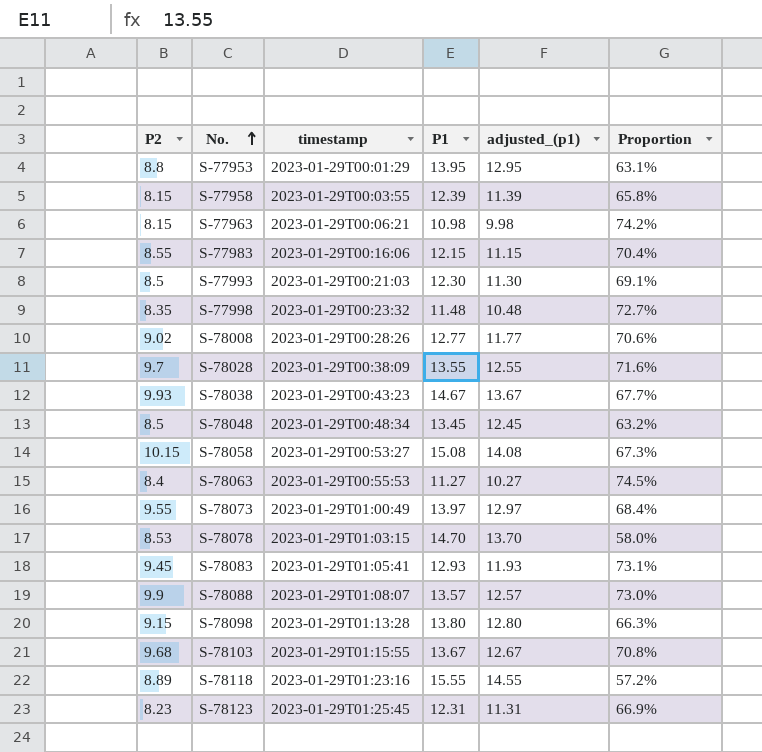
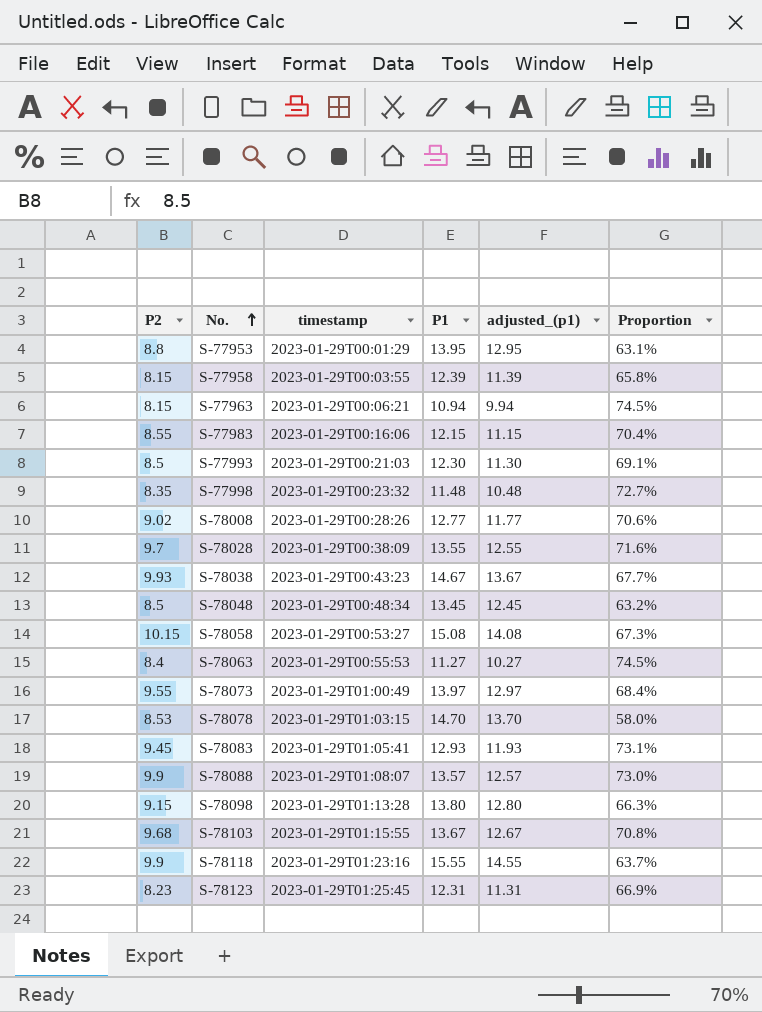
S-77963 | P1: 10.98 -> 10.94
S-77963 | adjusted_(p1): 9.98 -> 9.94
S-77963 | Proportion: 74.2% -> 74.5%
S-78118 | P2: 8.89 -> 9.9
S-78118 | Proportion: 57.2% -> 63.7%

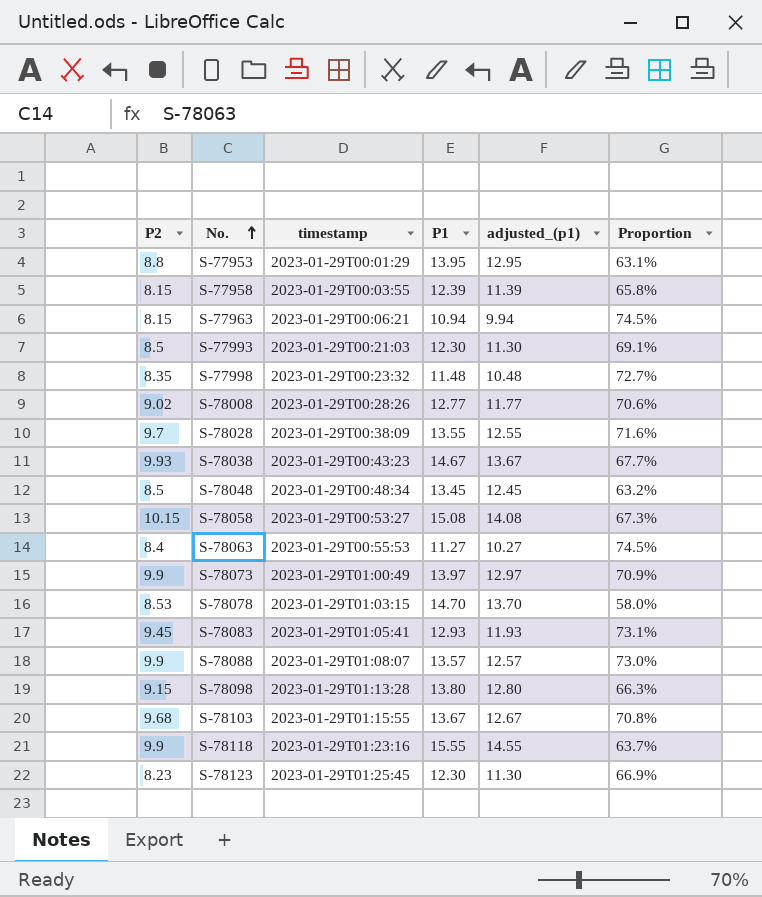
row S-77983: 8.55 | 2023-01-29T00:16:06 | 12.15 | 11.15 | 70.4% -> none
S-78073 | P2: 9.55 -> 9.9
S-78073 | Proportion: 68.4% -> 70.9%
S-78123 | P1: 12.31 -> 12.30
S-78123 | adjusted_(p1): 11.31 -> 11.30

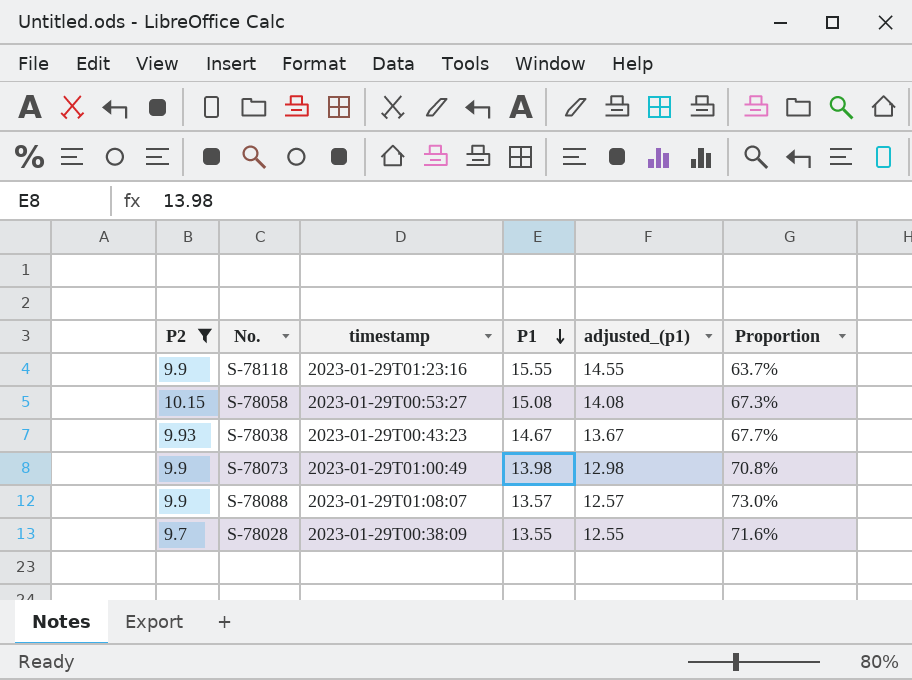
filter: none -> P2 >= 9.7
row order: No. ascending -> P1 descending
S-78073 | P1: 13.97 -> 13.98
S-78073 | adjusted_(p1): 12.97 -> 12.98
S-78073 | Proportion: 70.9% -> 70.8%

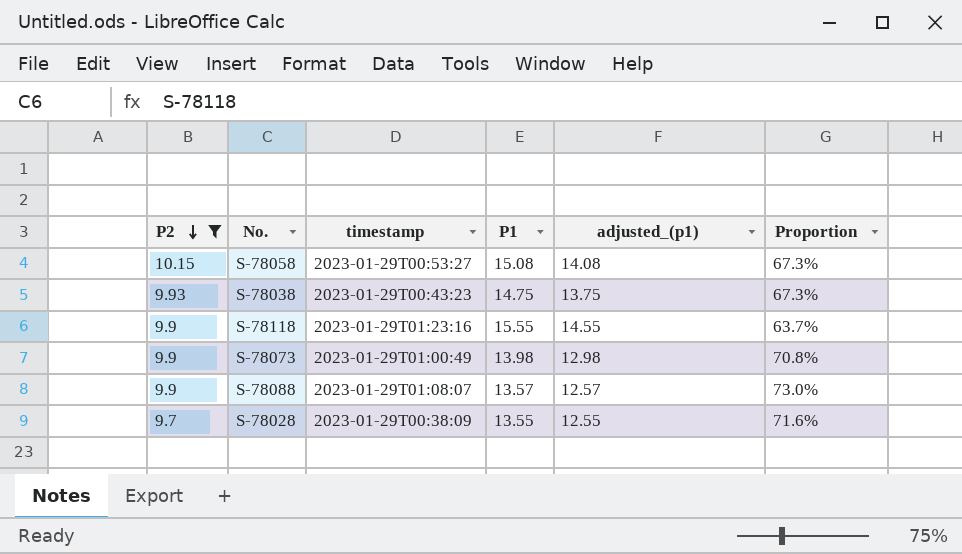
row order: P1 descending -> P2 descending
S-78038 | P1: 14.67 -> 14.75
S-78038 | adjusted_(p1): 13.67 -> 13.75
S-78038 | Proportion: 67.7% -> 67.3%

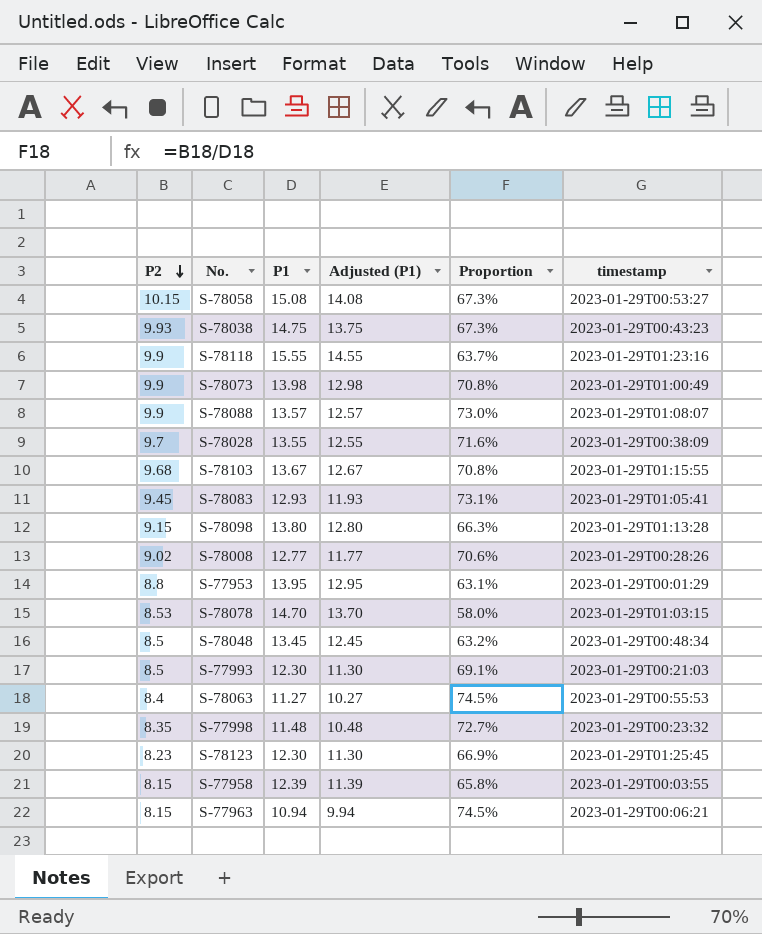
filter: P2 >= 9.7 -> none
column name: adjusted_(p1) -> Adjusted (P1)
column timestamp | position: 3 -> 6

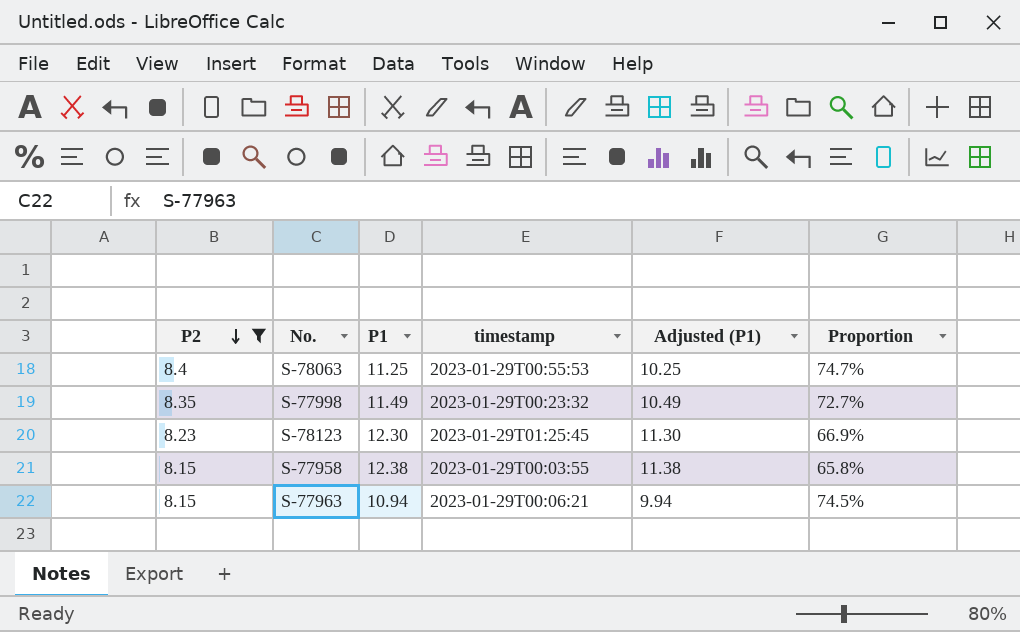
filter: none -> P2 <= 8.4
column timestamp | position: 6 -> 4
S-78063 | P1: 11.27 -> 11.25
S-78063 | Adjusted (P1): 10.27 -> 10.25
S-78063 | Proportion: 74.5% -> 74.7%
S-77998 | P1: 11.48 -> 11.49
S-77998 | Adjusted (P1): 10.48 -> 10.49
S-77958 | P1: 12.39 -> 12.38
S-77958 | Adjusted (P1): 11.39 -> 11.38

